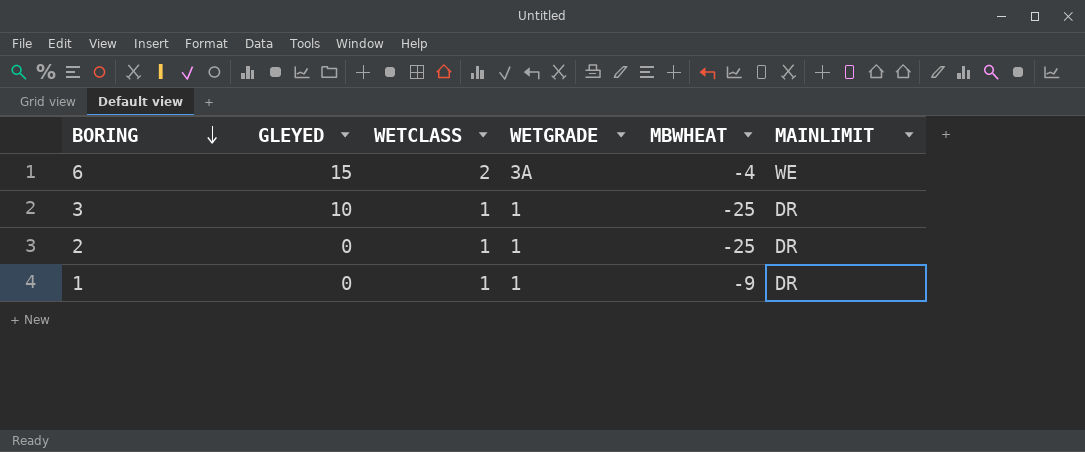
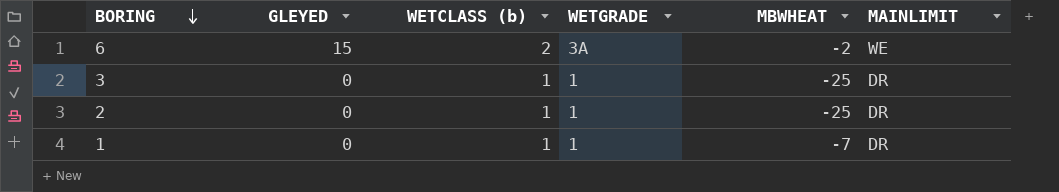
column name: WETCLASS -> WETCLASS (b)
6 | MBWHEAT: -4 -> -2
3 | GLEYED: 10 -> 0
1 | MBWHEAT: -9 -> -7

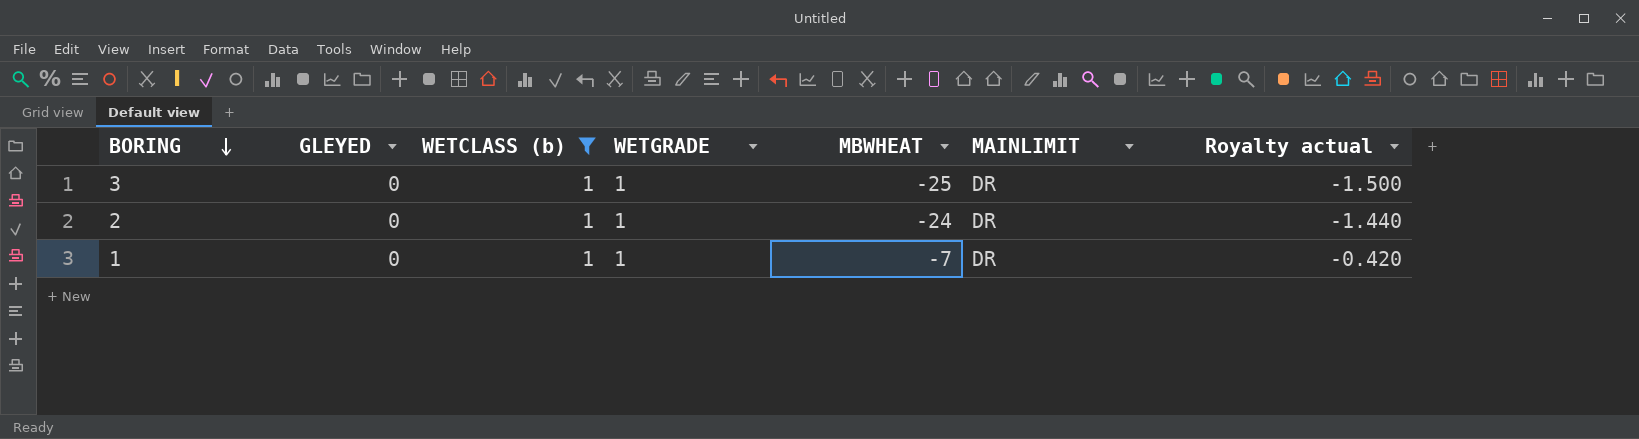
filter: none -> WETCLASS (b) = 1
column Royalty actual | formula: none -> [MBWHEAT] * 0.06
2 | MBWHEAT: -25 -> -24

